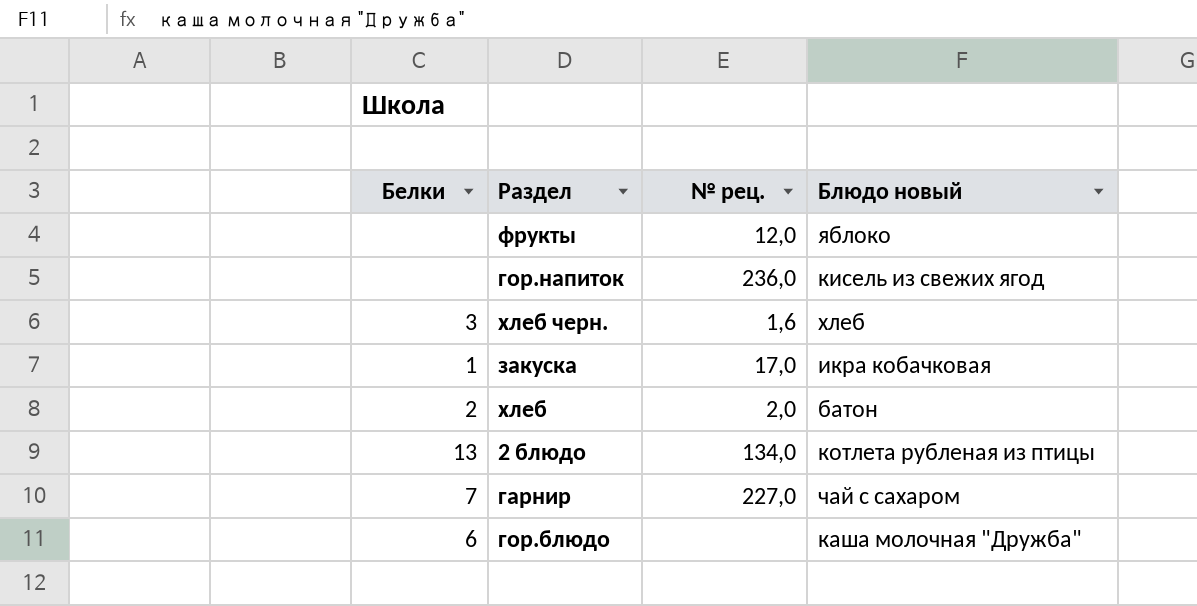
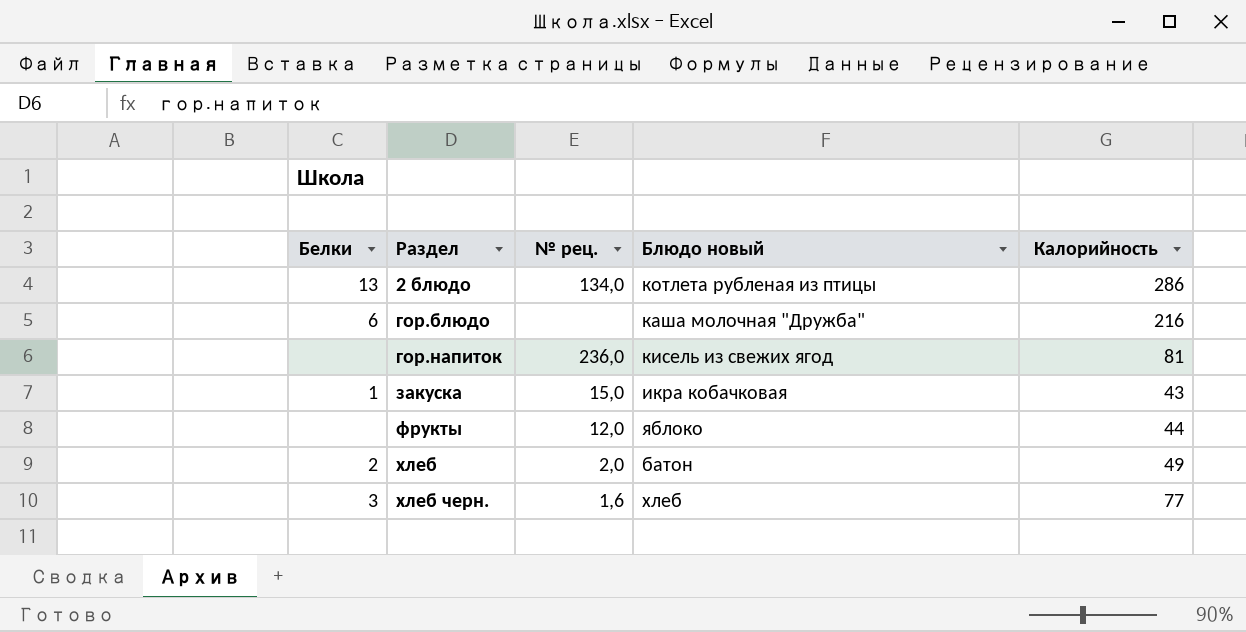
row order: none -> Раздел ascending
column Калорийность | position: none -> 5
row гарнир: 7 | 227,0 | чай с сахаром -> none
закуска | № рец.: 17,0 -> 15,0

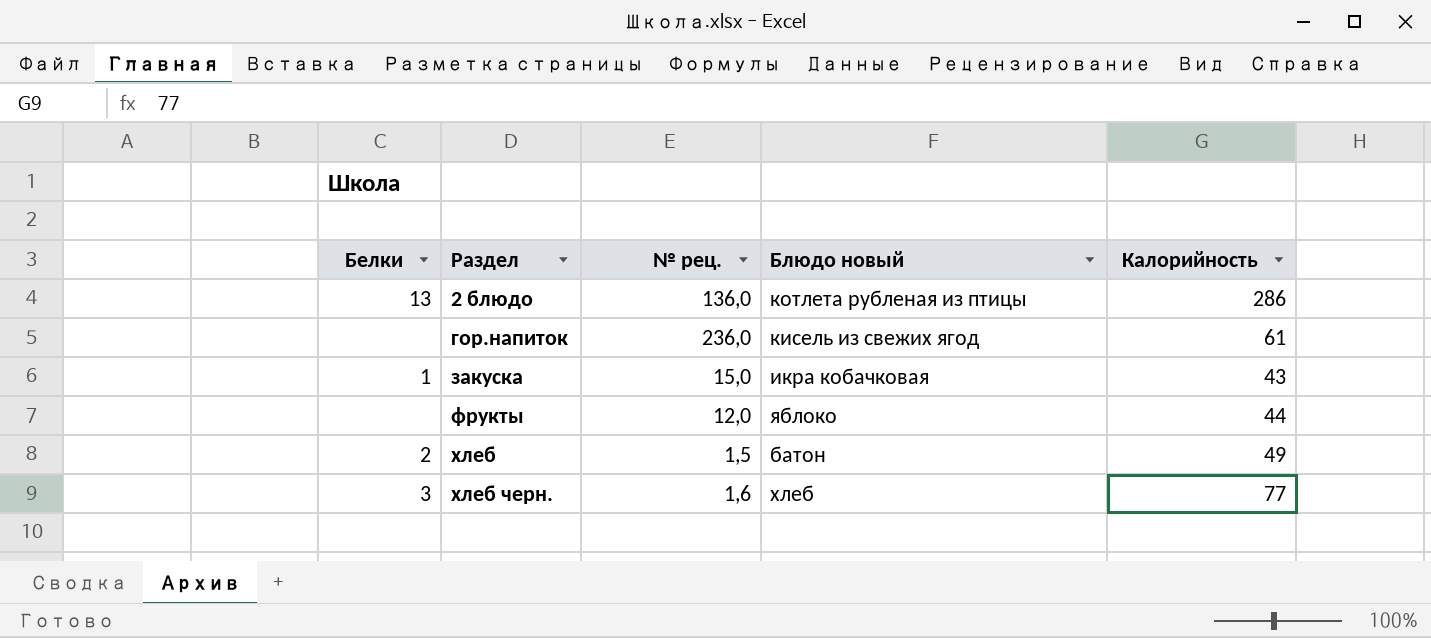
row гор.блюдо: 6 | none | каша молочная "Дружба" | 216 -> none
2 блюдо | № рец.: 134,0 -> 136,0
гор.напиток | Калорийность: 81 -> 61
хлеб | № рец.: 2,0 -> 1,5

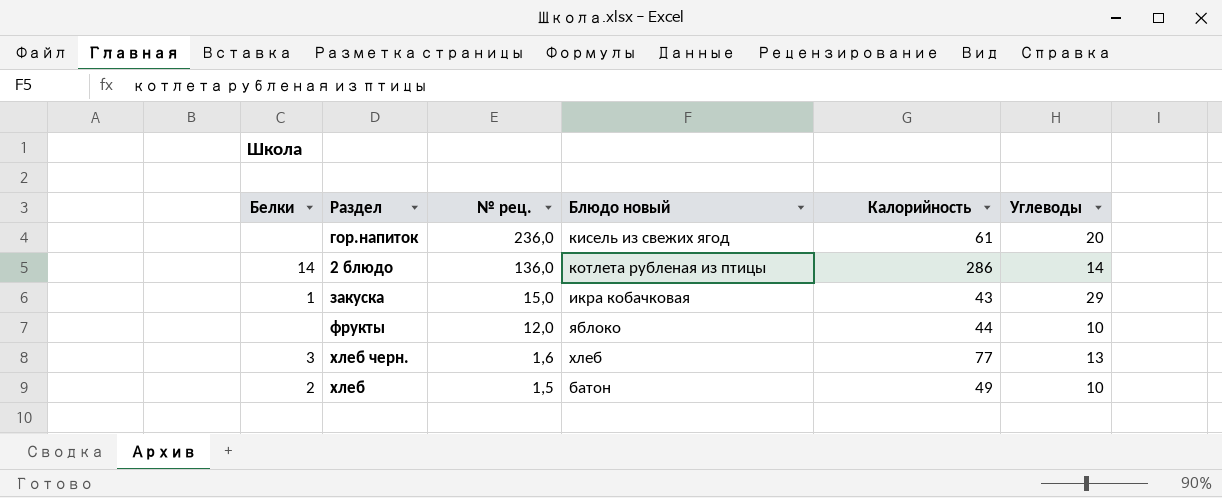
row order: Раздел ascending -> № рец. descending
column Углеводы | position: none -> 6
2 блюдо | Белки: 13 -> 14

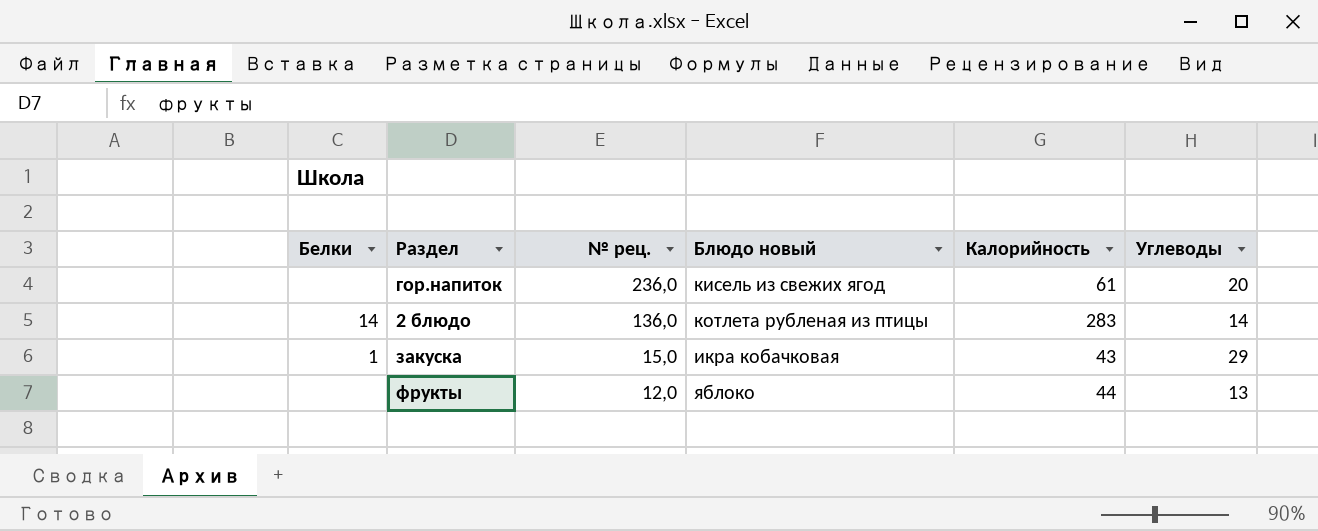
row хлеб черн.: 3 | 1,6 | хлеб | 77 | 13 -> none
row хлеб: 2 | 1,5 | батон | 49 | 10 -> none
2 блюдо | Калорийность: 286 -> 283
фрукты | Углеводы: 10 -> 13

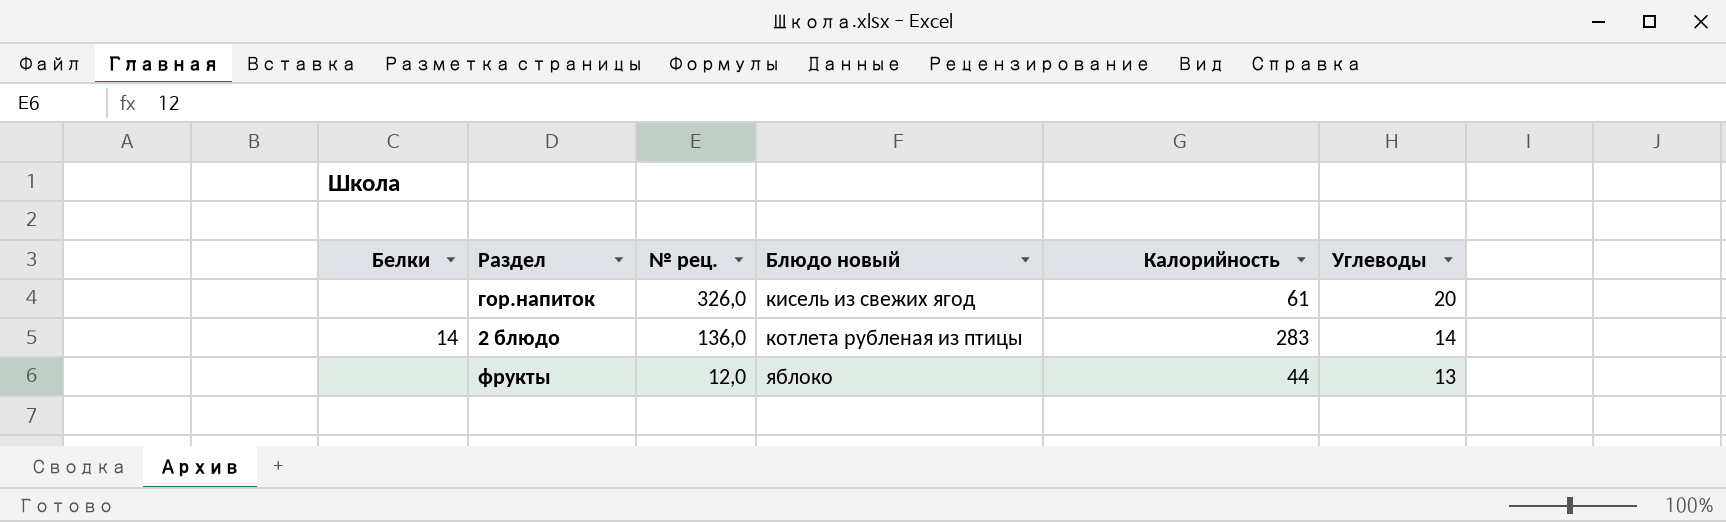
row закуска: 1 | 15,0 | икра кобачковая | 43 | 29 -> none
гор.напиток | № рец.: 236,0 -> 326,0

